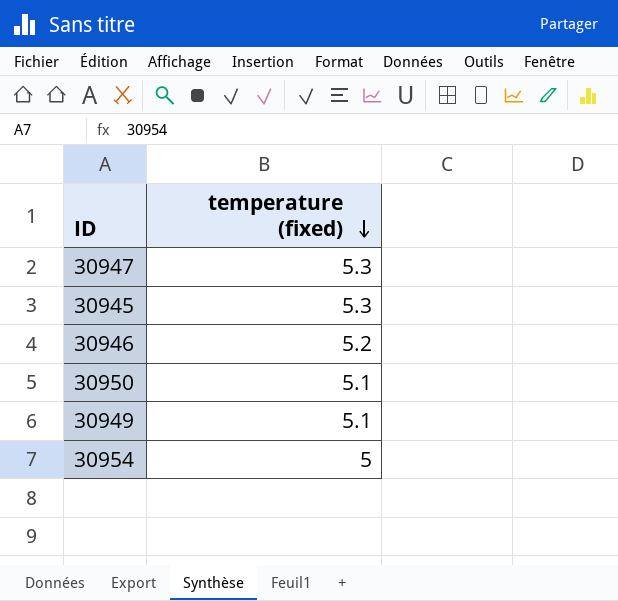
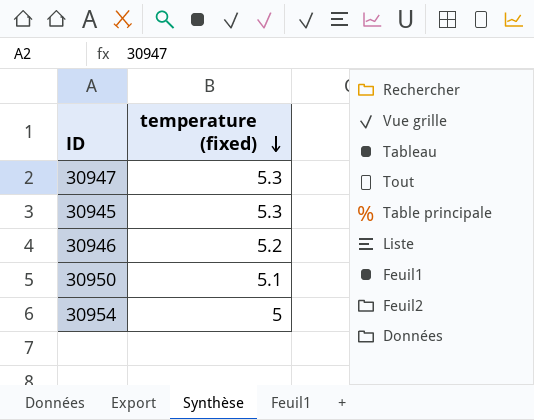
row 30949: 5.1 -> none

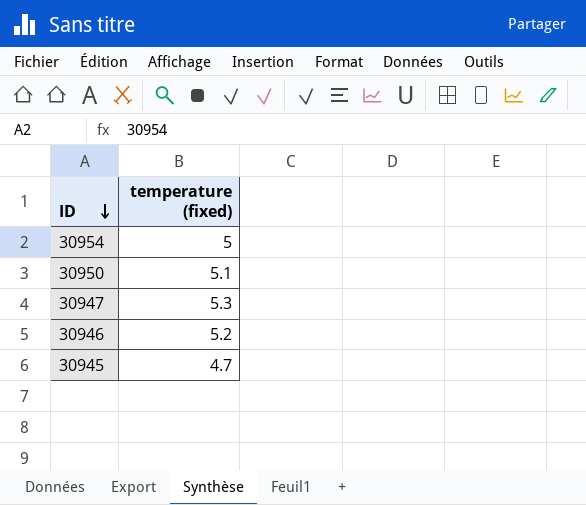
row order: temperature (fixed) descending -> ID descending
30945 | temperature (fixed): 5.3 -> 4.7

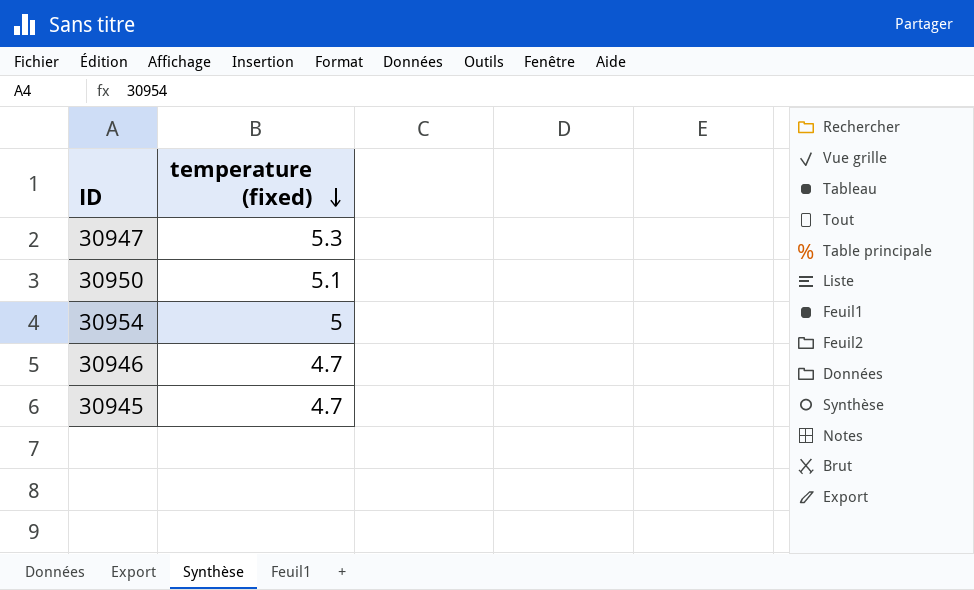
row order: ID descending -> temperature (fixed) descending
30946 | temperature (fixed): 5.2 -> 4.7

